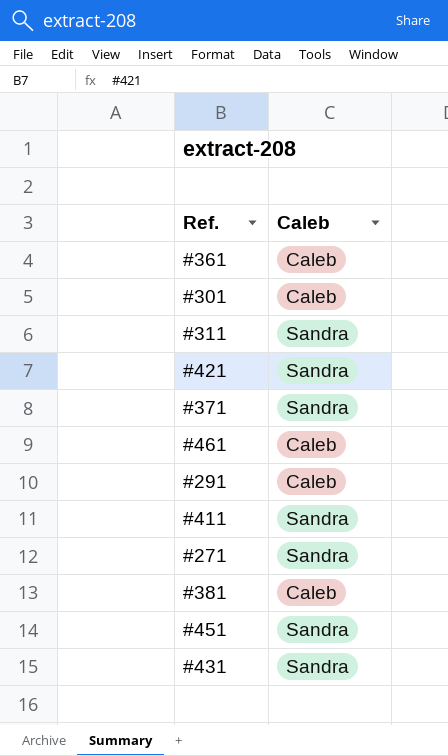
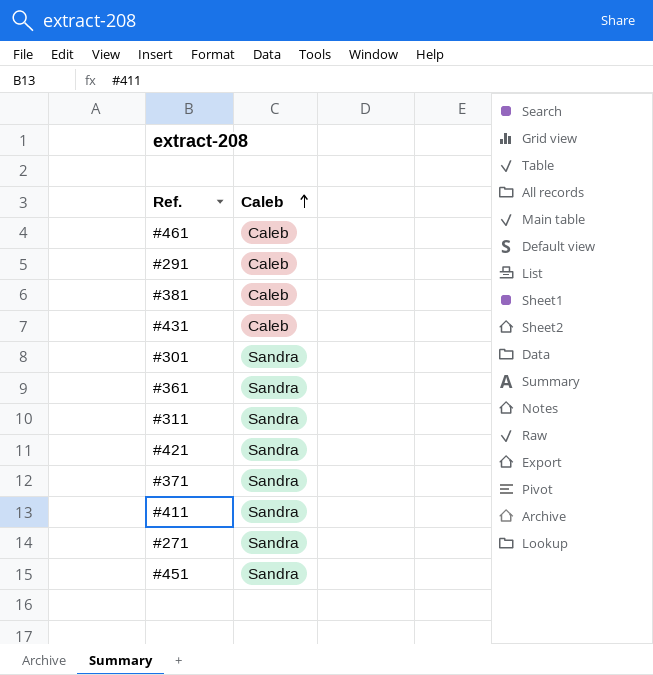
row order: none -> Caleb ascending
#431 | Caleb: Sandra -> Caleb
#301 | Caleb: Caleb -> Sandra
#361 | Caleb: Caleb -> Sandra

